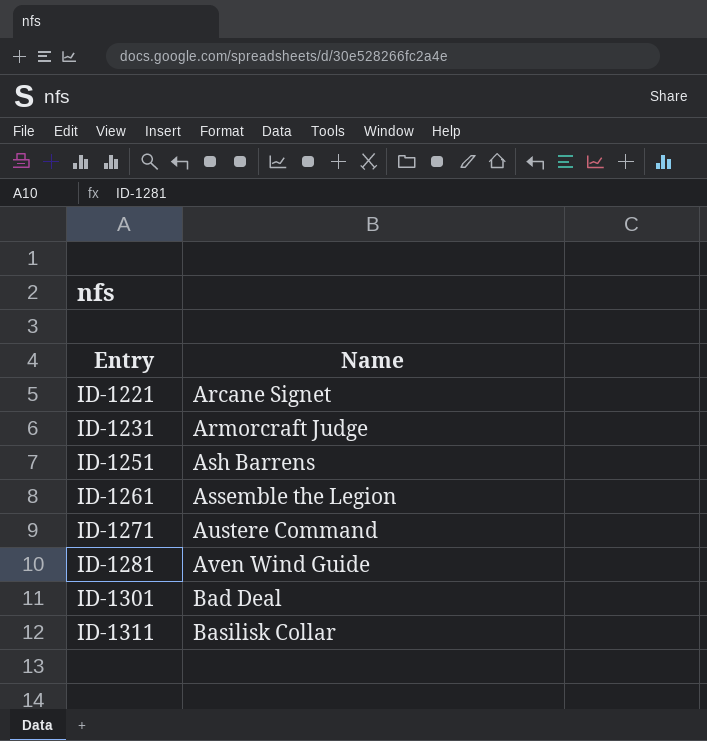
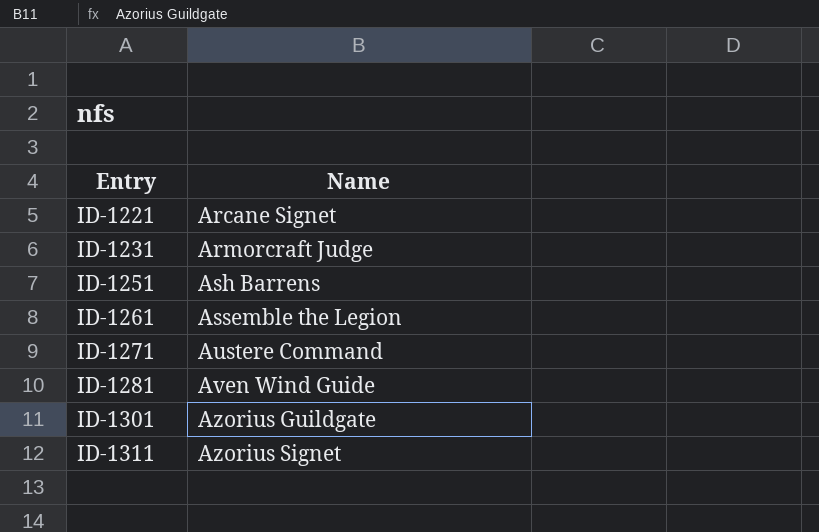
ID-1301 | Name: Bad Deal -> Azorius Guildgate
ID-1311 | Name: Basilisk Collar -> Azorius Signet

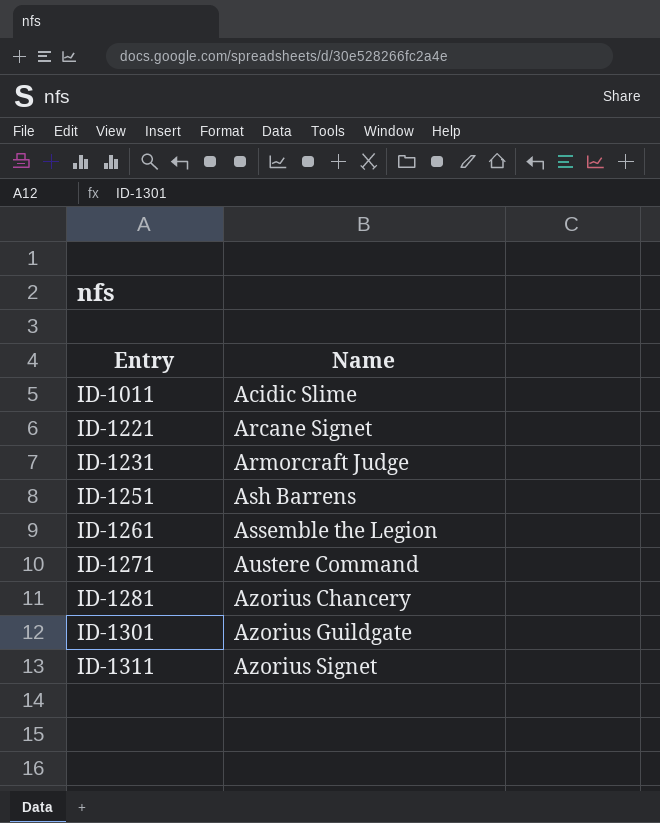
row ID-1011: none -> Acidic Slime
ID-1281 | Name: Aven Wind Guide -> Azorius Chancery

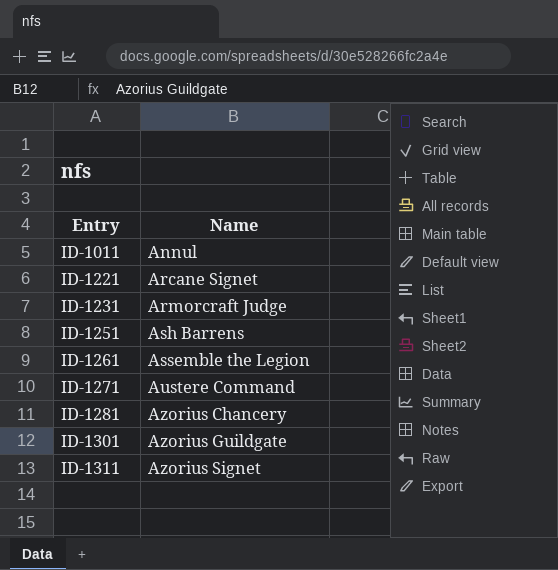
ID-1011 | Name: Acidic Slime -> Annul

